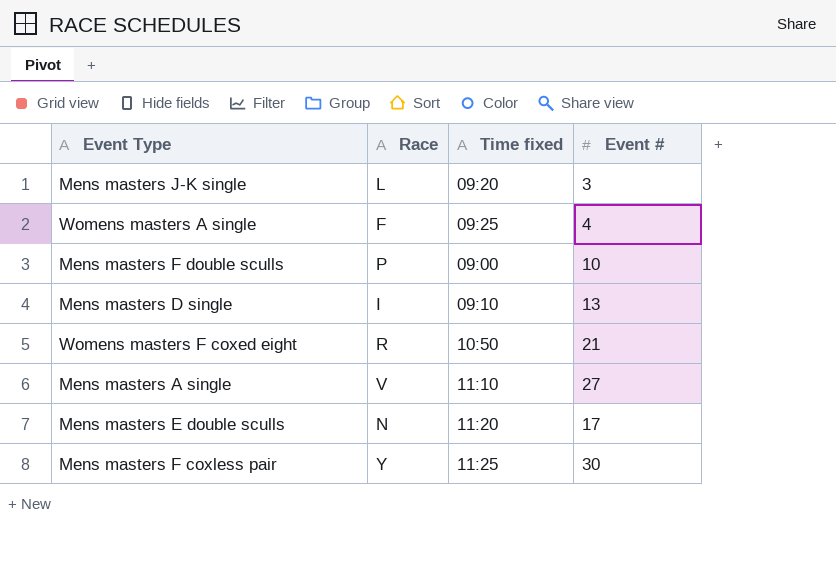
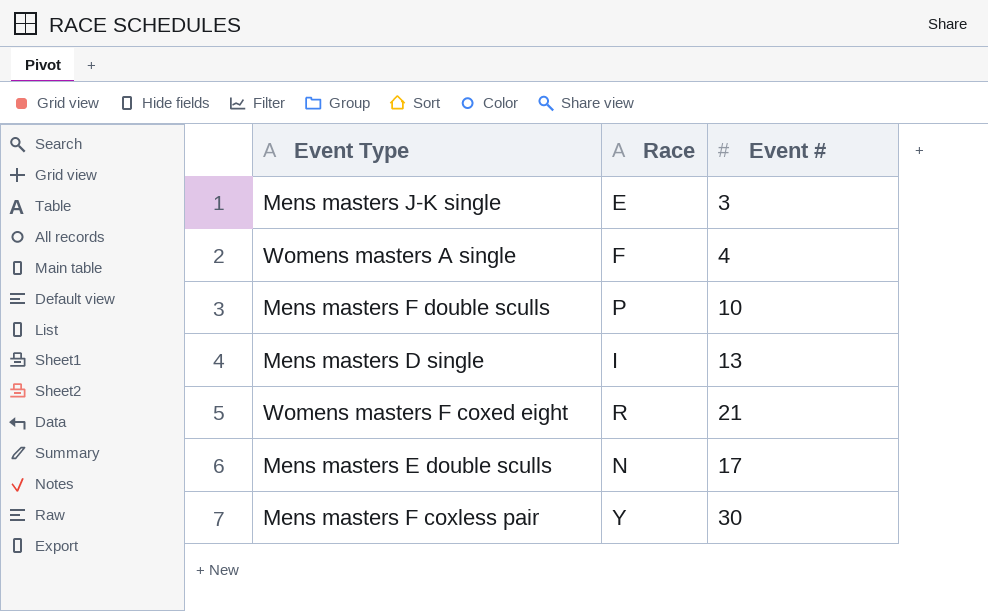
column Time fixed | position: 3 -> none
row Mens masters A single: V | 11:10 | 27 -> none
Mens masters J-K single | Race: L -> E

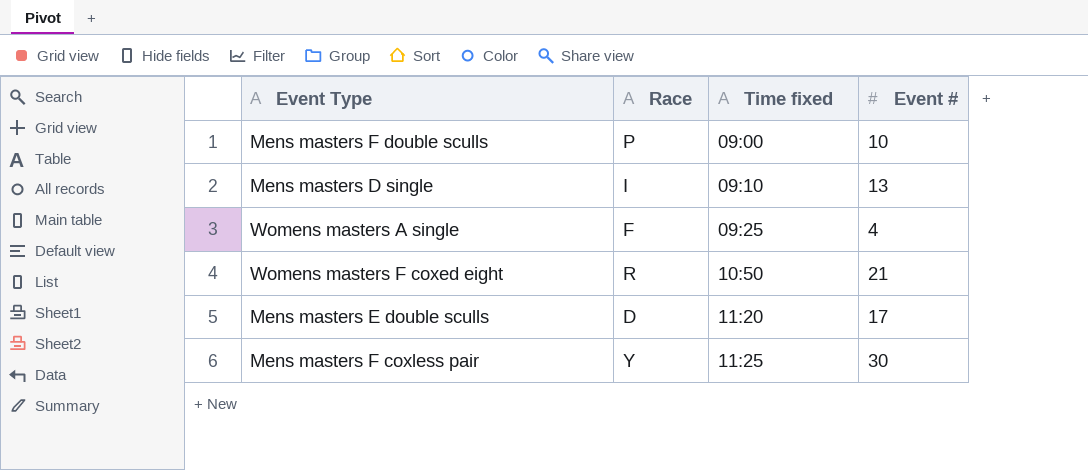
row order: none -> Time fixed ascending
column Time fixed | position: none -> 3
row Mens masters J-K single: E | 3 -> none
Mens masters E double sculls | Race: N -> D

